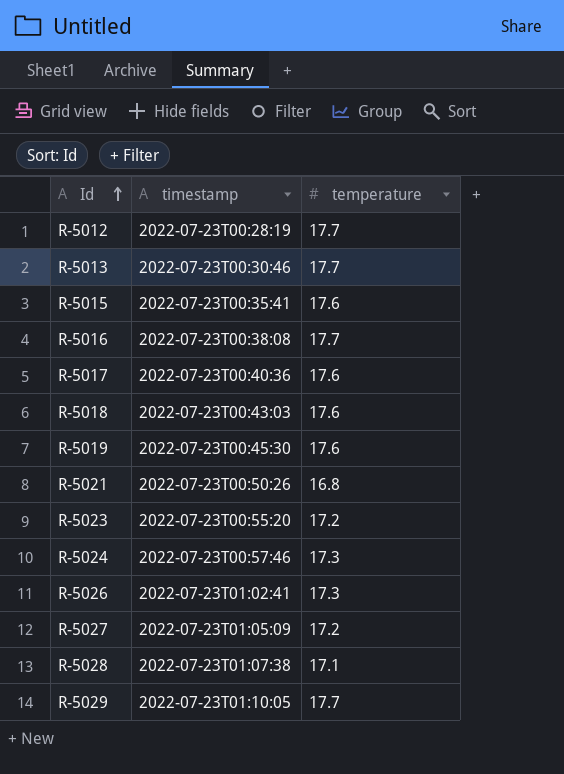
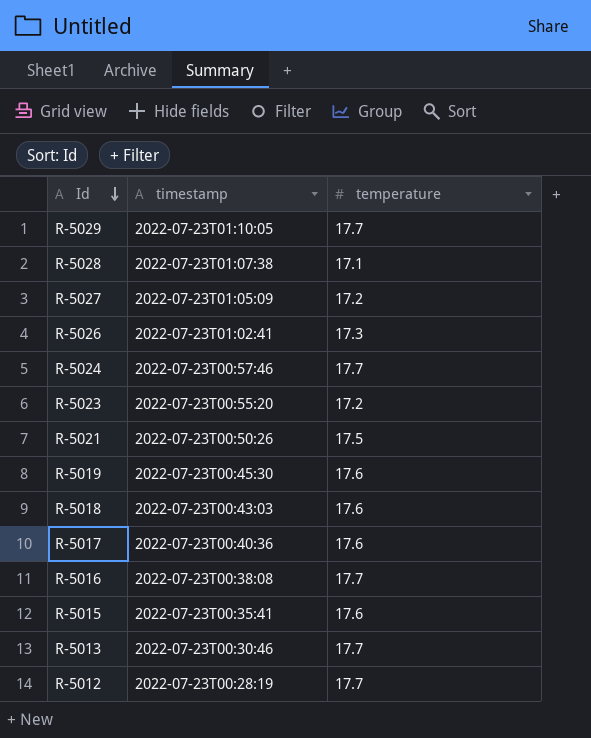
row order: Id ascending -> Id descending
R-5024 | temperature: 17.3 -> 17.7
R-5021 | temperature: 16.8 -> 17.5

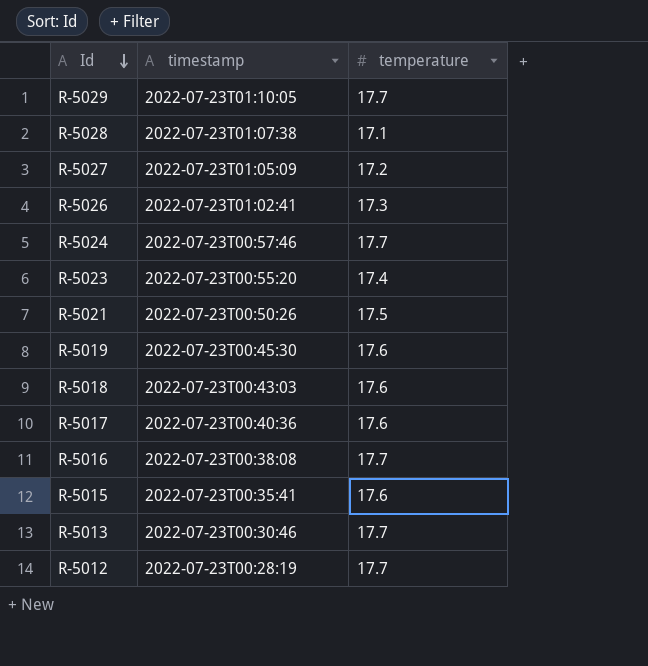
R-5023 | temperature: 17.2 -> 17.4

